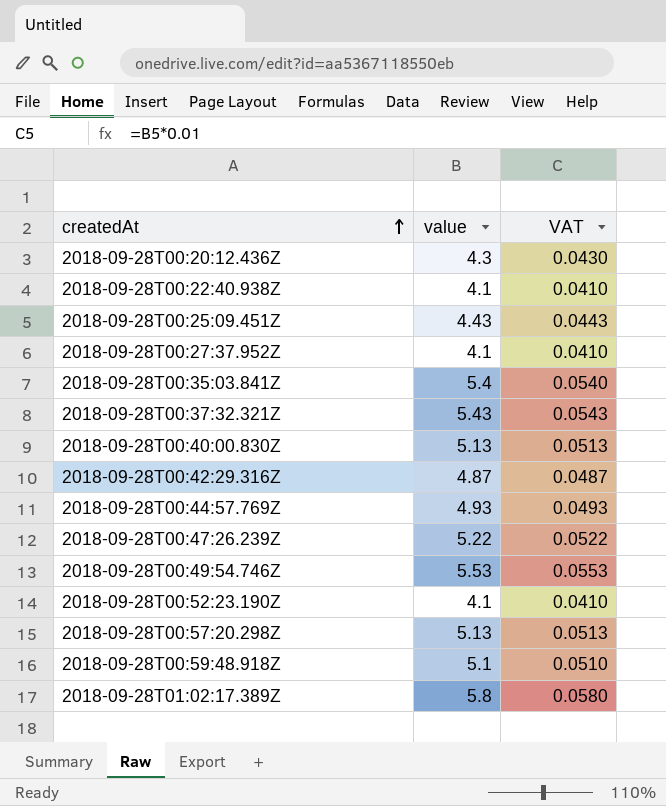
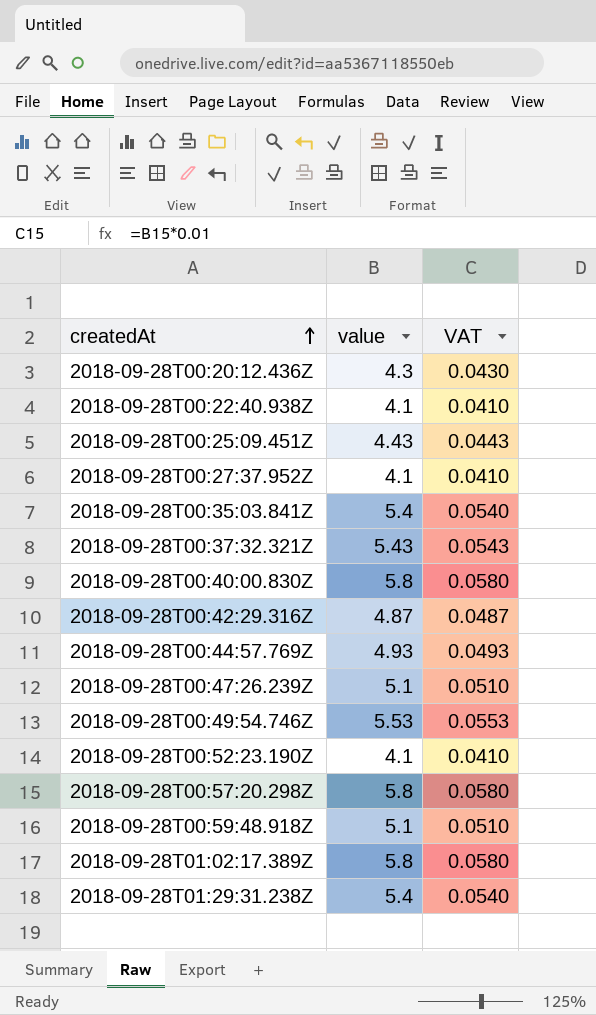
2018-09-28T00:40:00.830Z | value: 5.13 -> 5.8
2018-09-28T00:40:00.830Z | VAT: 0.0513 -> 0.0580
2018-09-28T00:47:26.239Z | value: 5.22 -> 5.1
2018-09-28T00:47:26.239Z | VAT: 0.0522 -> 0.0510
2018-09-28T00:57:20.298Z | value: 5.13 -> 5.8
2018-09-28T00:57:20.298Z | VAT: 0.0513 -> 0.0580
row 2018-09-28T01:29:31.238Z: none -> 5.4 | 0.0540

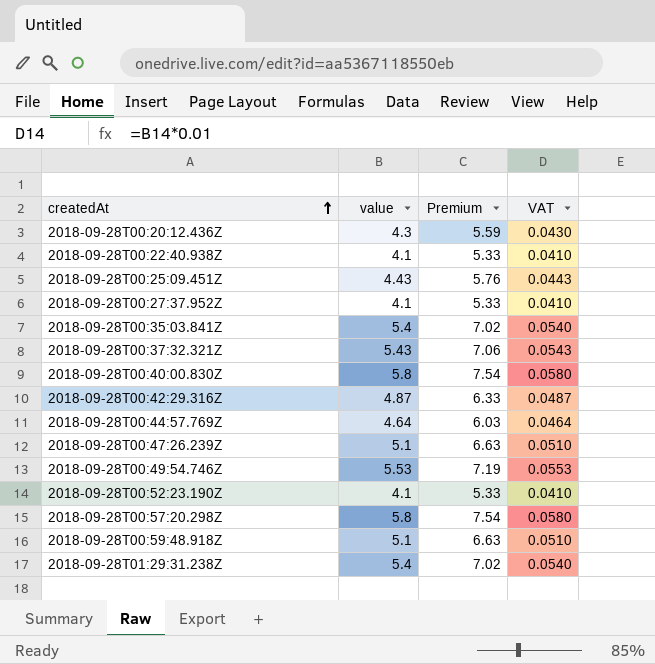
column Premium | formula: none -> [value] * 1.3
row 2018-09-28T01:02:17.389Z: 5.8 | 0.0580 -> none
2018-09-28T00:44:57.769Z | value: 4.93 -> 4.64
2018-09-28T00:44:57.769Z | VAT: 0.0493 -> 0.0464

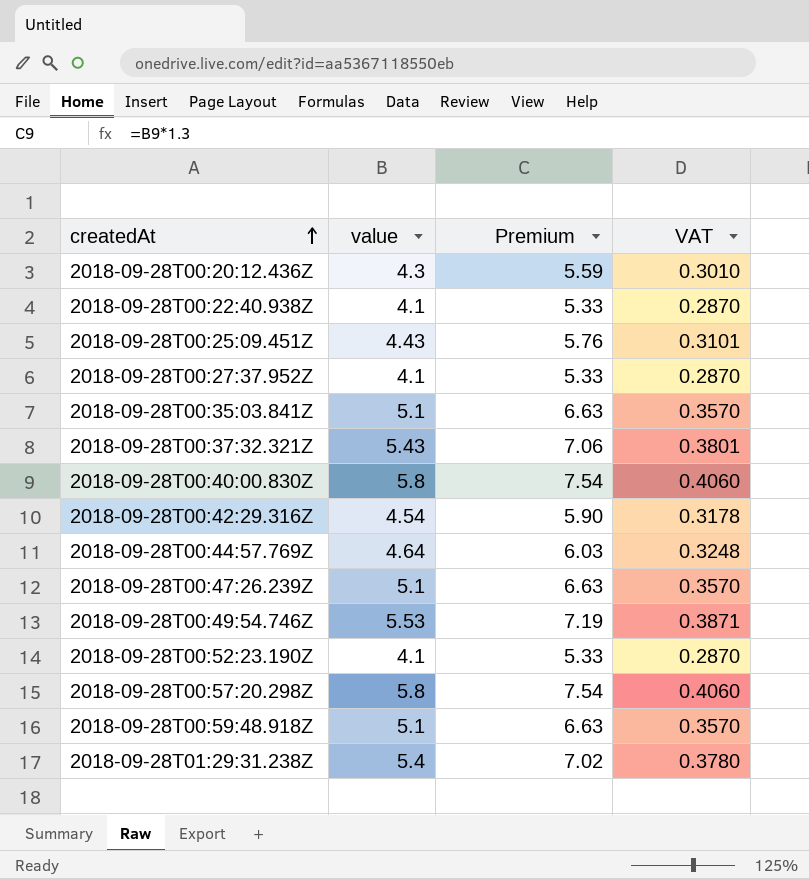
column VAT | formula: [value] * 0.01 -> [value] * 0.07
2018-09-28T00:35:03.841Z | value: 5.4 -> 5.1
2018-09-28T00:35:03.841Z | Premium: 7.02 -> 6.63
2018-09-28T00:42:29.316Z | value: 4.87 -> 4.54
2018-09-28T00:42:29.316Z | Premium: 6.33 -> 5.90

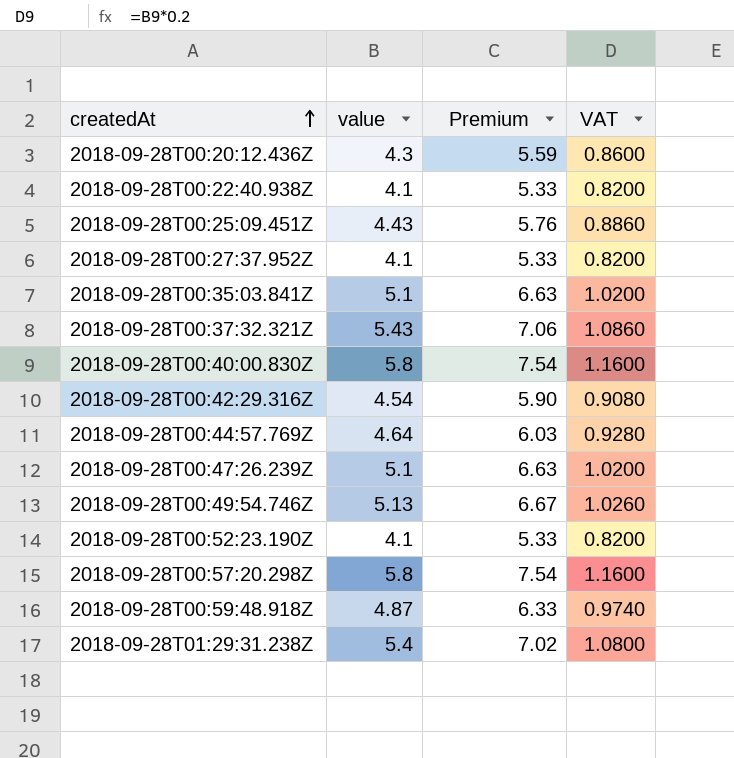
column VAT | formula: [value] * 0.07 -> [value] * 0.2
2018-09-28T00:49:54.746Z | value: 5.53 -> 5.13
2018-09-28T00:49:54.746Z | Premium: 7.19 -> 6.67
2018-09-28T00:59:48.918Z | value: 5.1 -> 4.87
2018-09-28T00:59:48.918Z | Premium: 6.63 -> 6.33

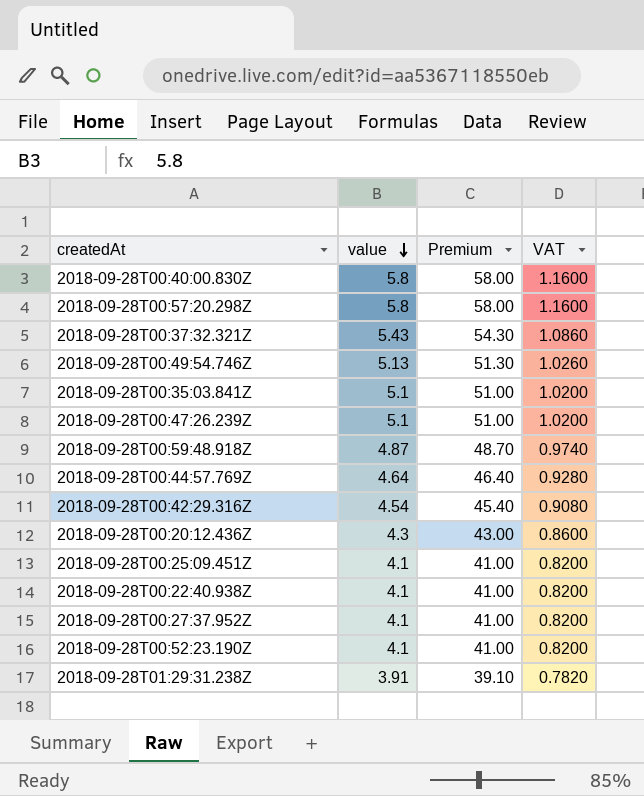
row order: createdAt ascending -> value descending
column Premium | formula: [value] * 1.3 -> [value] * 10
2018-09-28T00:25:09.451Z | value: 4.43 -> 4.1
2018-09-28T00:25:09.451Z | VAT: 0.8860 -> 0.8200
2018-09-28T01:29:31.238Z | value: 5.4 -> 3.91
2018-09-28T01:29:31.238Z | VAT: 1.0800 -> 0.7820

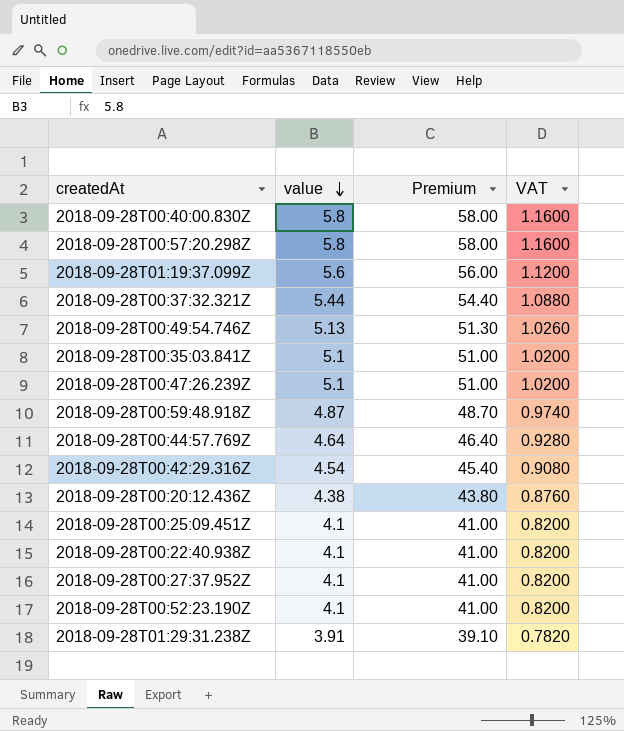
row 2018-09-28T01:19:37.099Z: none -> 5.6 | 56.00 | 1.1200
2018-09-28T00:37:32.321Z | value: 5.43 -> 5.44
2018-09-28T00:37:32.321Z | Premium: 54.30 -> 54.40
2018-09-28T00:37:32.321Z | VAT: 1.0860 -> 1.0880
2018-09-28T00:20:12.436Z | value: 4.3 -> 4.38
2018-09-28T00:20:12.436Z | Premium: 43.00 -> 43.80
2018-09-28T00:20:12.436Z | VAT: 0.8600 -> 0.8760

